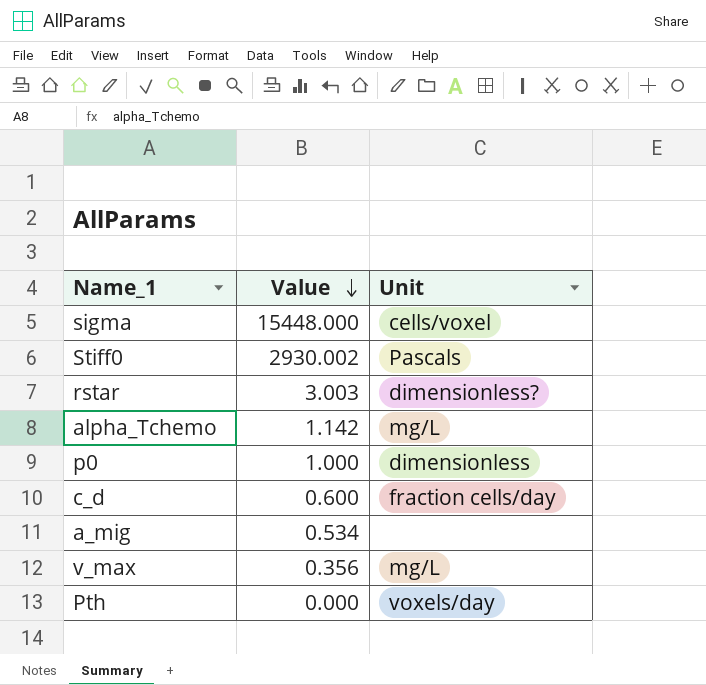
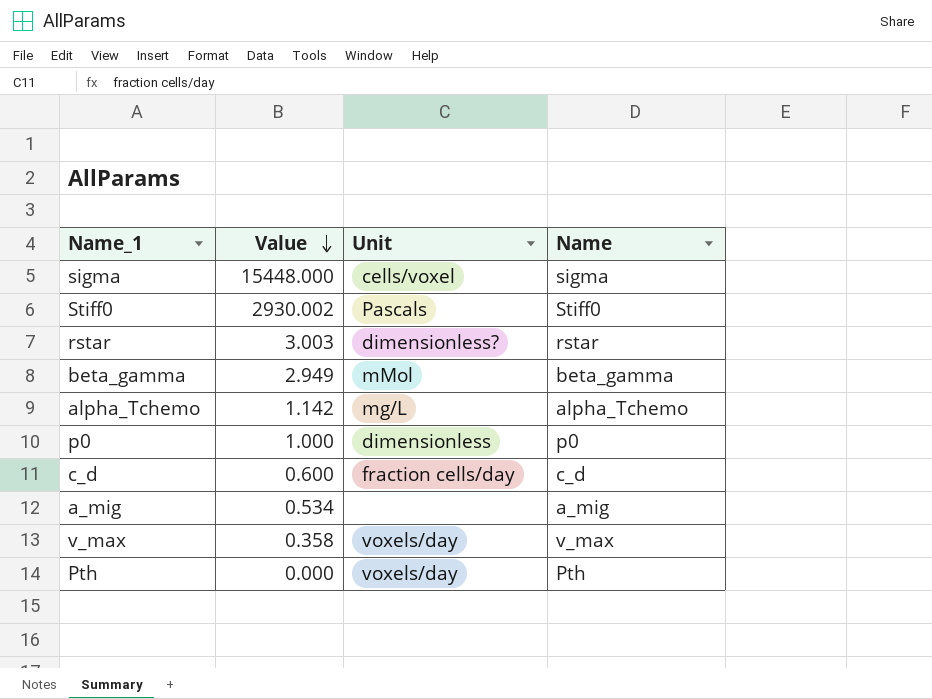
column Name | position: none -> 4
row beta_gamma: none -> 2.949 | mMol | beta_gamma
v_max | Value: 0.356 -> 0.358
v_max | Unit: mg/L -> voxels/day

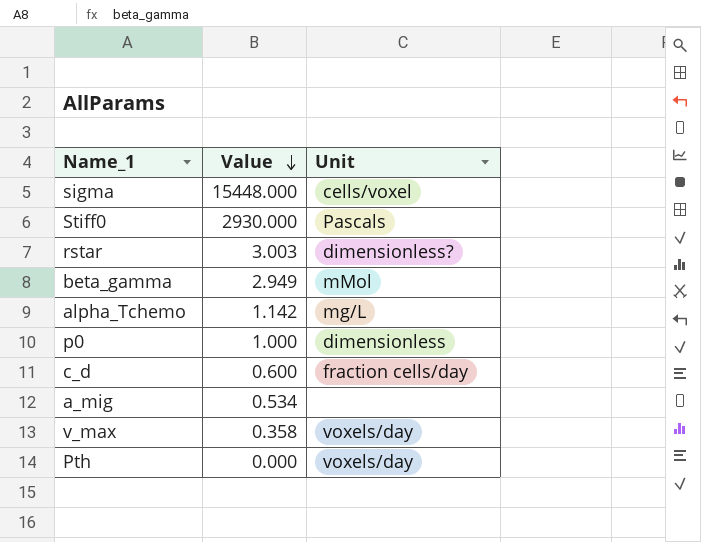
column Name | position: 4 -> none
Stiff0 | Value: 2930.002 -> 2930.000

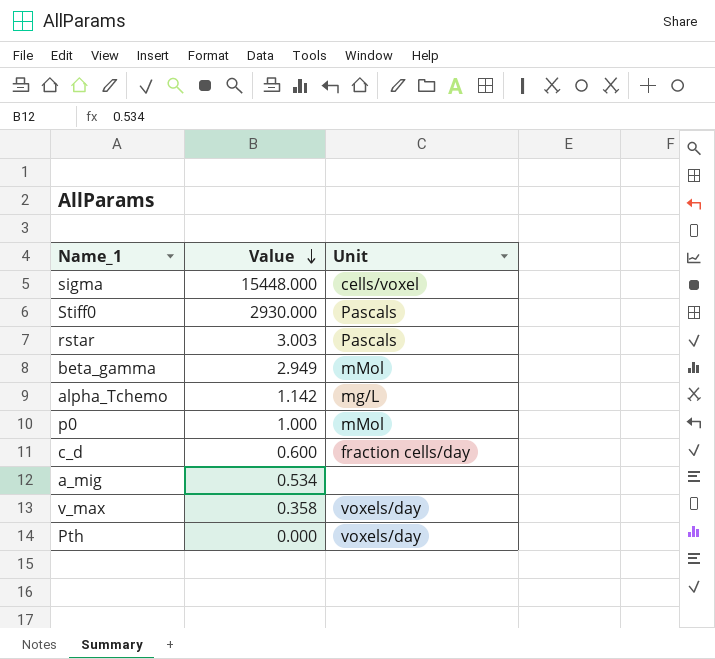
rstar | Unit: dimensionless? -> Pascals
p0 | Unit: dimensionless -> mMol

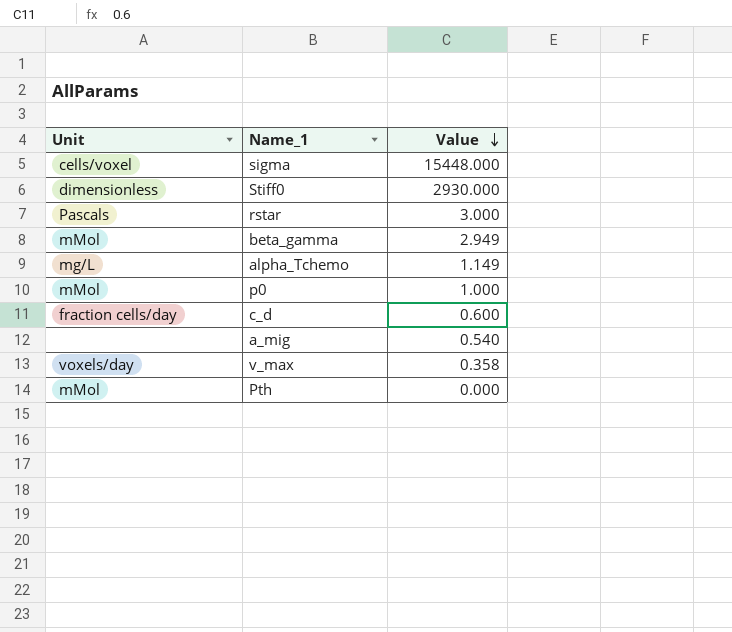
column Unit | position: 3 -> 1
Stiff0 | Unit: Pascals -> dimensionless
rstar | Value: 3.003 -> 3.000
alpha_Tchemo | Value: 1.142 -> 1.149
a_mig | Value: 0.534 -> 0.540
Pth | Unit: voxels/day -> mMol

